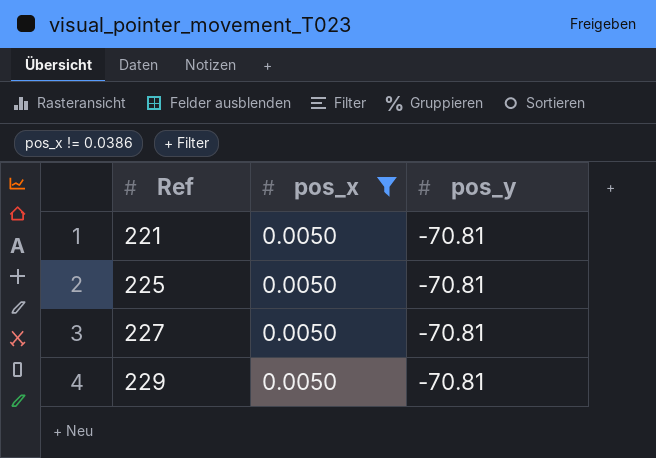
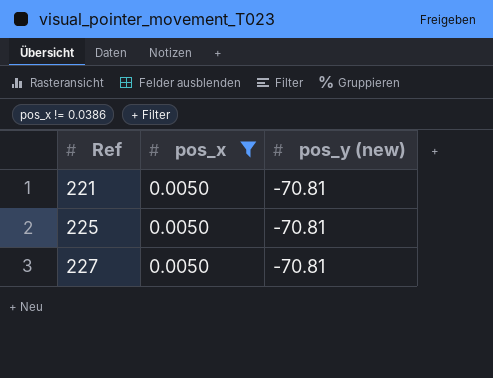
column name: pos_y -> pos_y (new)
row 229: 0.0050 | -70.81 -> none

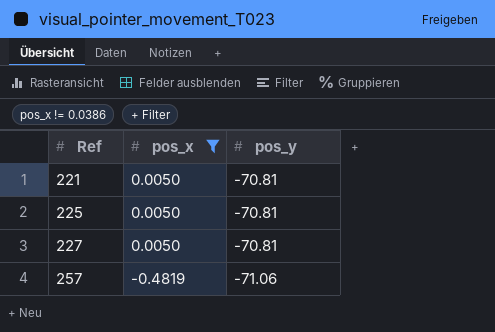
column name: pos_y (new) -> pos_y
row 257: none -> -0.4819 | -71.06

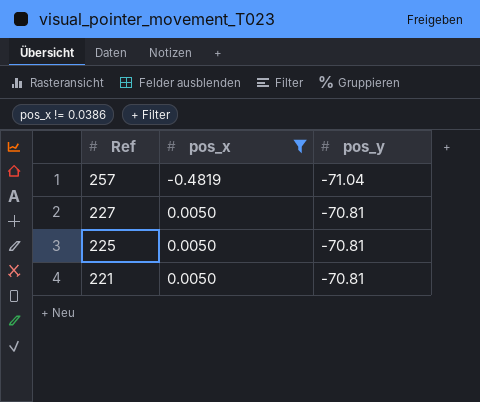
row order: Ref ascending -> Ref descending
257 | pos_y: -71.06 -> -71.04

